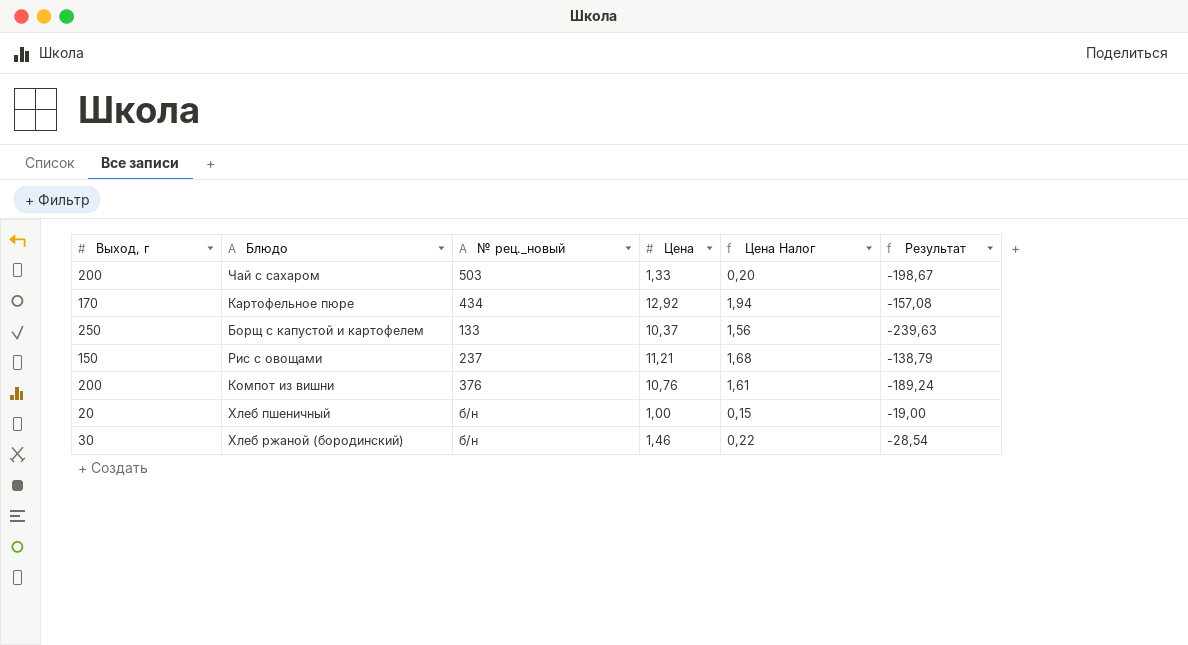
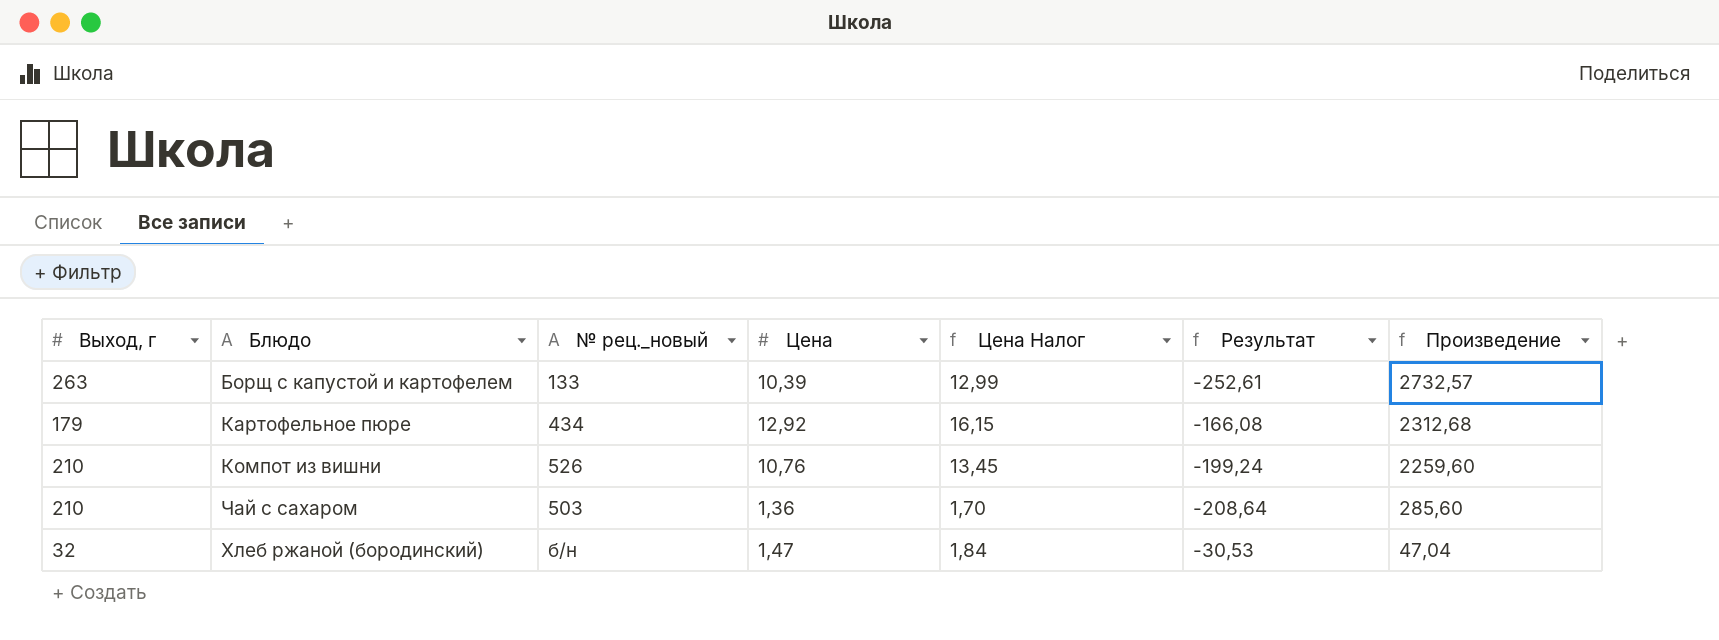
row order: none -> Произведение descending
column Цена Налог | formula: [Цена] * 0,15 -> [Цена] * 1,25
column Произведение | formula: none -> [Выход, г] * [Цена]
row Рис с овощами: 150 | 237 | 11,21 | 1,68 | -138,79 -> none
row Хлеб пшеничный: 20 | б/н | 1,00 | 0,15 | -19,00 -> none
Борщ с капустой и картофелем | Выход, г: 250 -> 263
Борщ с капустой и картофелем | Цена: 10,37 -> 10,39
Борщ с капустой и картофелем | Результат: -239,63 -> -252,61
Картофельное пюре | Выход, г: 170 -> 179
Картофельное пюре | Результат: -157,08 -> -166,08
Компот из вишни | Выход, г: 200 -> 210
Компот из вишни | № рец._новый: 376 -> 526
Компот из вишни | Результат: -189,24 -> -199,24
Чай с сахаром | Выход, г: 200 -> 210
Чай с сахаром | Цена: 1,33 -> 1,36
Чай с сахаром | Результат: -198,67 -> -208,64
Хлеб ржаной (бородинский) | Выход, г: 30 -> 32
Хлеб ржаной (бородинский) | Цена: 1,46 -> 1,47
Хлеб ржаной (бородинский) | Результат: -28,54 -> -30,53

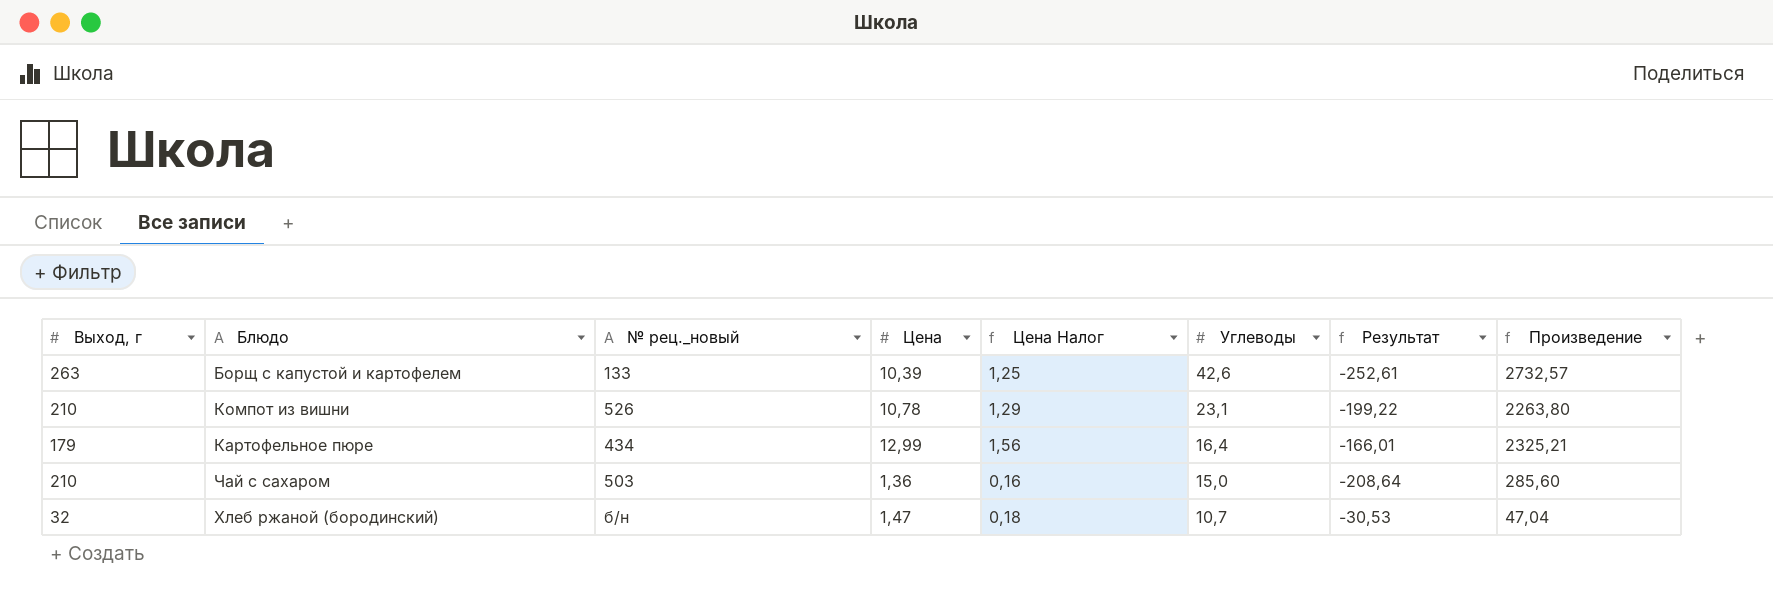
row order: Произведение descending -> Углеводы descending
column Цена Налог | formula: [Цена] * 1,25 -> [Цена] * 0,12
column Углеводы | position: none -> 6
Компот из вишни | Цена: 10,76 -> 10,78
Компот из вишни | Результат: -199,24 -> -199,22
Компот из вишни | Произведение: 2259,60 -> 2263,80
Картофельное пюре | Цена: 12,92 -> 12,99
Картофельное пюре | Результат: -166,08 -> -166,01
Картофельное пюре | Произведение: 2312,68 -> 2325,21

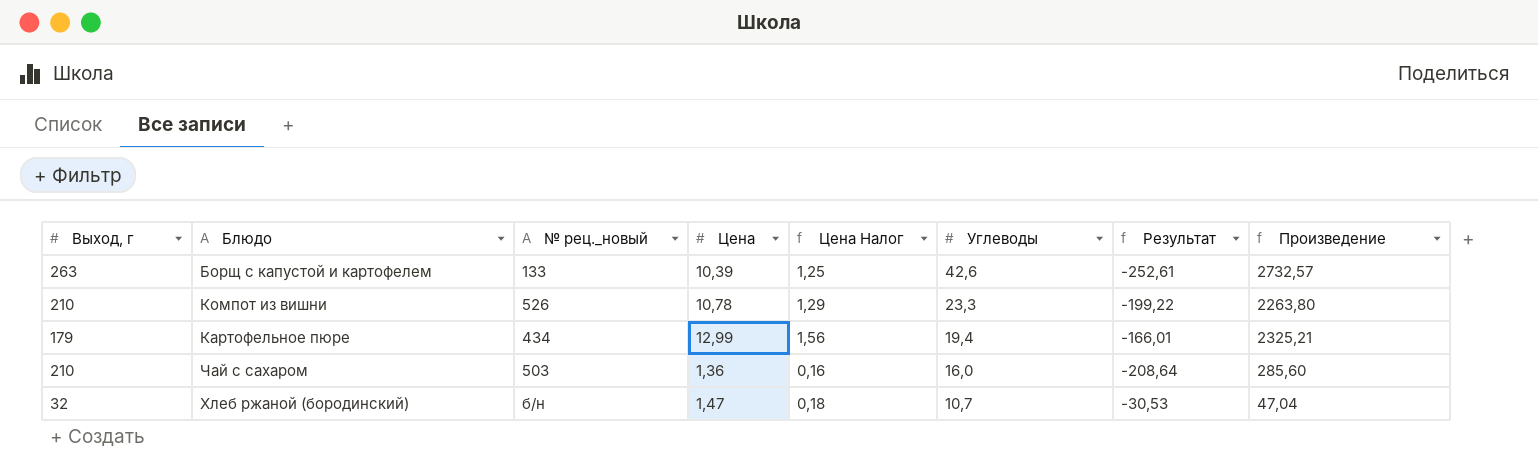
Компот из вишни | Углеводы: 23,1 -> 23,3
Картофельное пюре | Углеводы: 16,4 -> 19,4
Чай с сахаром | Углеводы: 15,0 -> 16,0

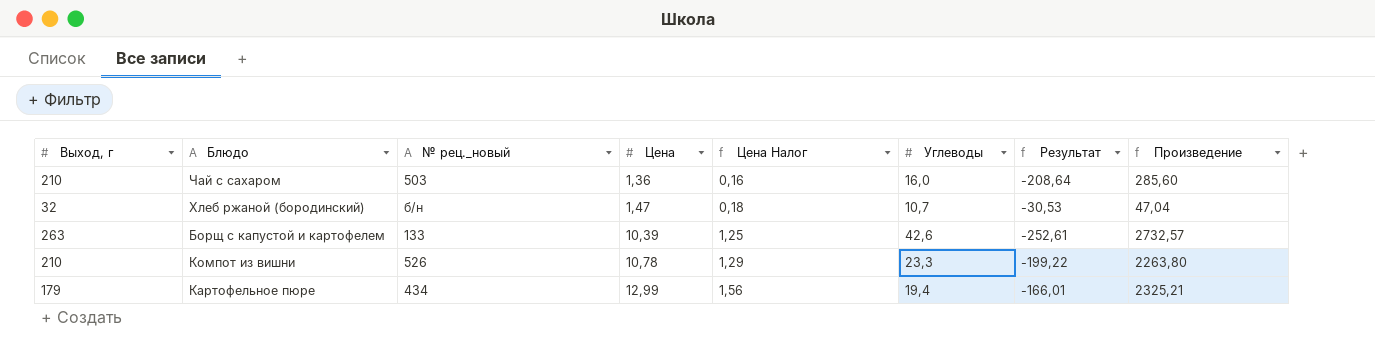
row order: Углеводы descending -> Цена ascending

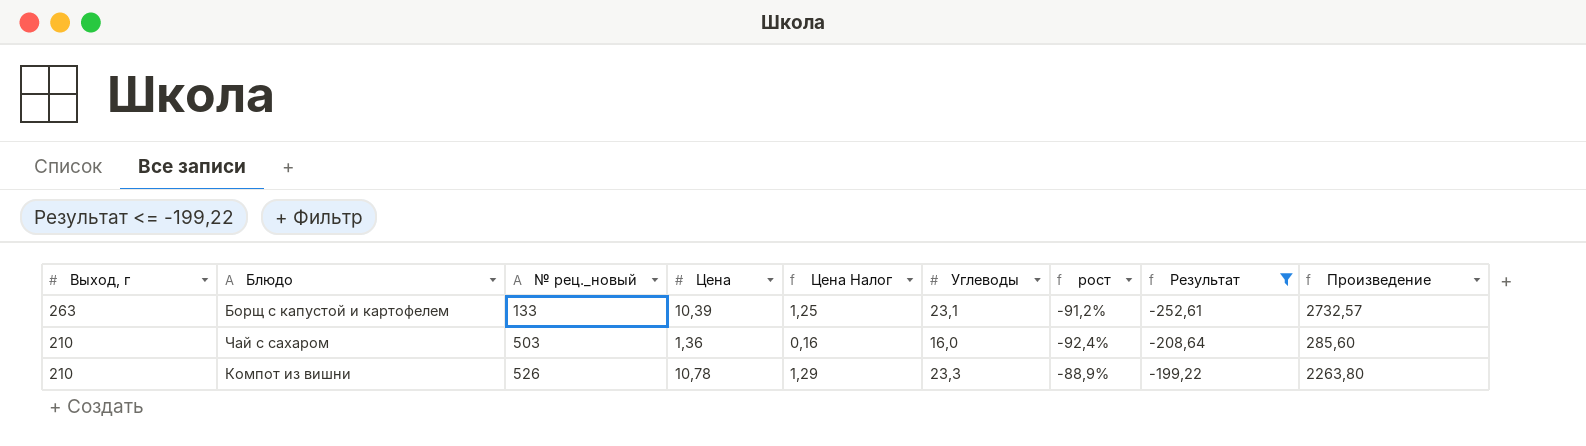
filter: none -> Результат <= -199,22
row order: Цена ascending -> Выход, г descending
column рост | formula: none -> ([Углеводы] - [Выход, г]) / [Выход, г]
Борщ с капустой и картофелем | Углеводы: 42,6 -> 23,1

